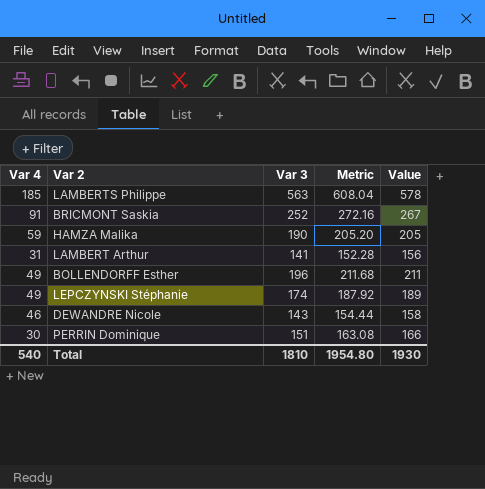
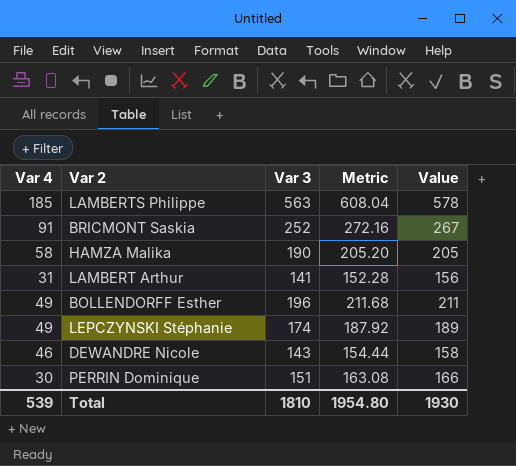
HAMZA Malika | Var 4: 59 -> 58
Total | Var 4: 540 -> 539

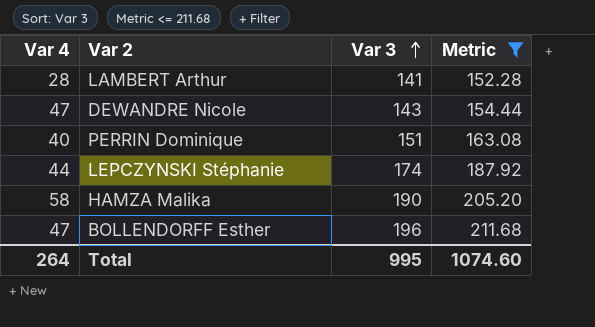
filter: none -> Metric <= 211.68
row order: none -> Var 3 ascending
column Value | formula: [Var 3] + 15 -> none
LAMBERT Arthur | Var 4: 31 -> 28
DEWANDRE Nicole | Var 4: 46 -> 47
PERRIN Dominique | Var 4: 30 -> 40
LEPCZYNSKI Stéphanie | Var 4: 49 -> 44
BOLLENDORFF Esther | Var 4: 49 -> 47
Total | Var 4: 539 -> 264
Total | Var 3: 1810 -> 995
Total | Metric: 1954.80 -> 1074.60

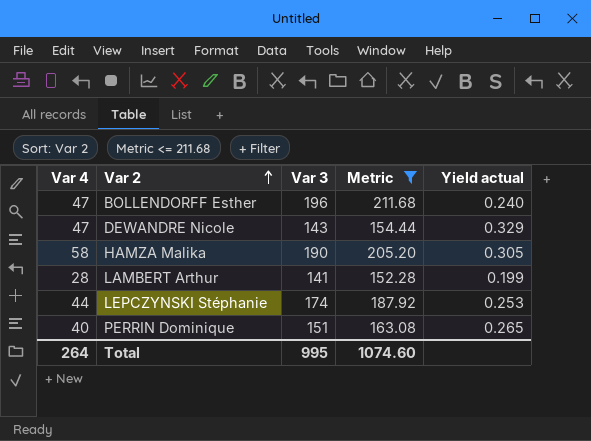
row order: Var 3 ascending -> Var 2 ascending
column Yield actual | formula: none -> [Var 4] / [Var 3]

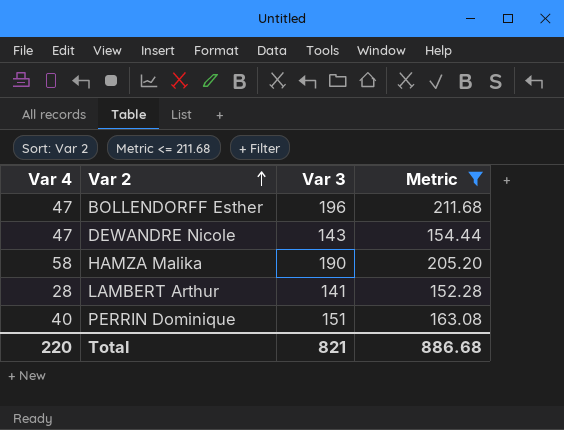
column Yield actual | formula: [Var 4] / [Var 3] -> none
row LEPCZYNSKI Stéphanie: 44 | 174 | 187.92 | 0.253 -> none
Total | Var 4: 264 -> 220
Total | Var 3: 995 -> 821
Total | Metric: 1074.60 -> 886.68

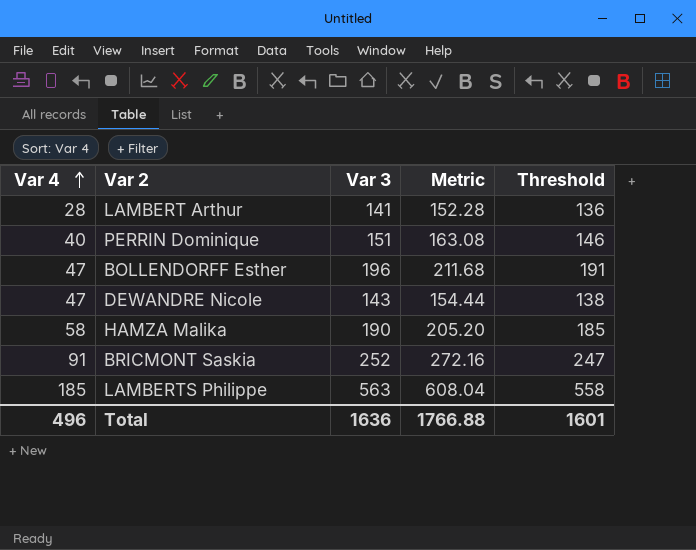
filter: Metric <= 211.68 -> none
row order: Var 2 ascending -> Var 4 ascending
column Threshold | formula: none -> [Var 3] - 5
Total | Var 4: 220 -> 496
Total | Var 3: 821 -> 1636
Total | Metric: 886.68 -> 1766.88

